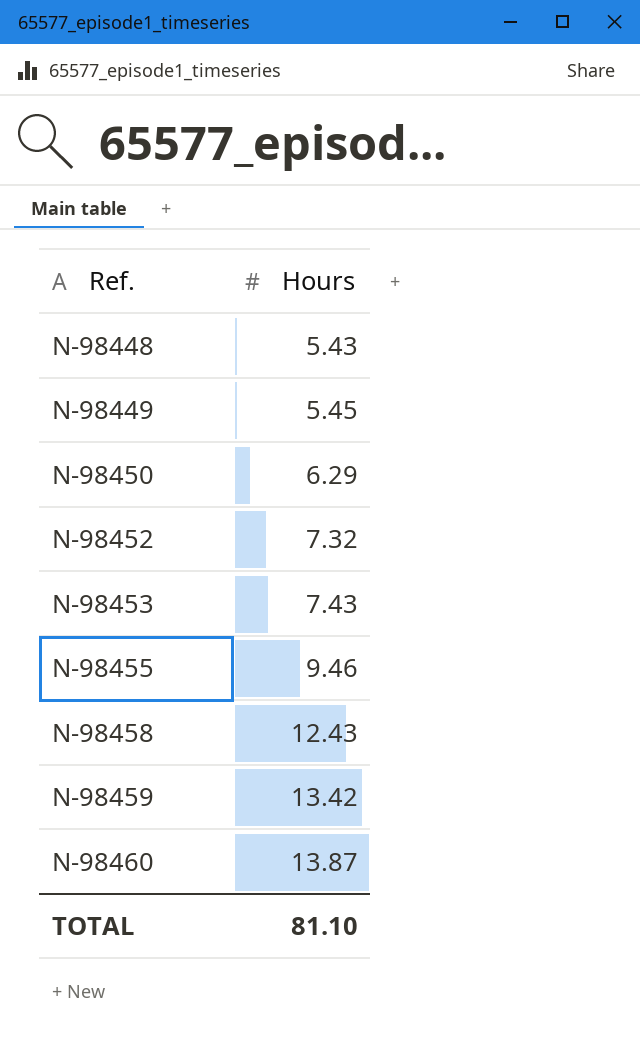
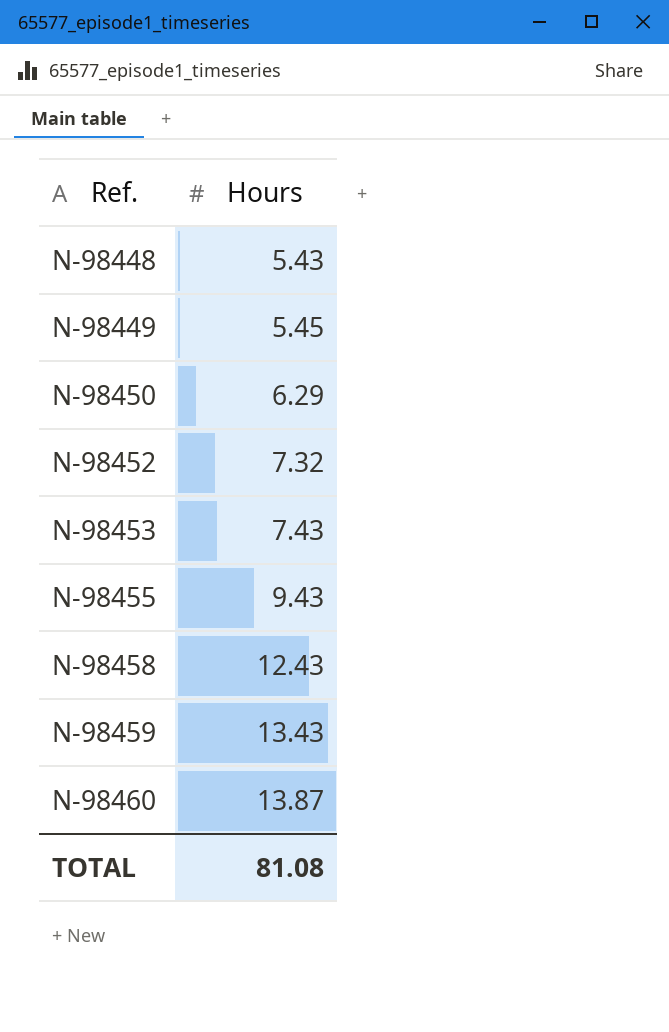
N-98455 | Hours: 9.46 -> 9.43
N-98459 | Hours: 13.42 -> 13.43
TOTAL | Hours: 81.10 -> 81.08

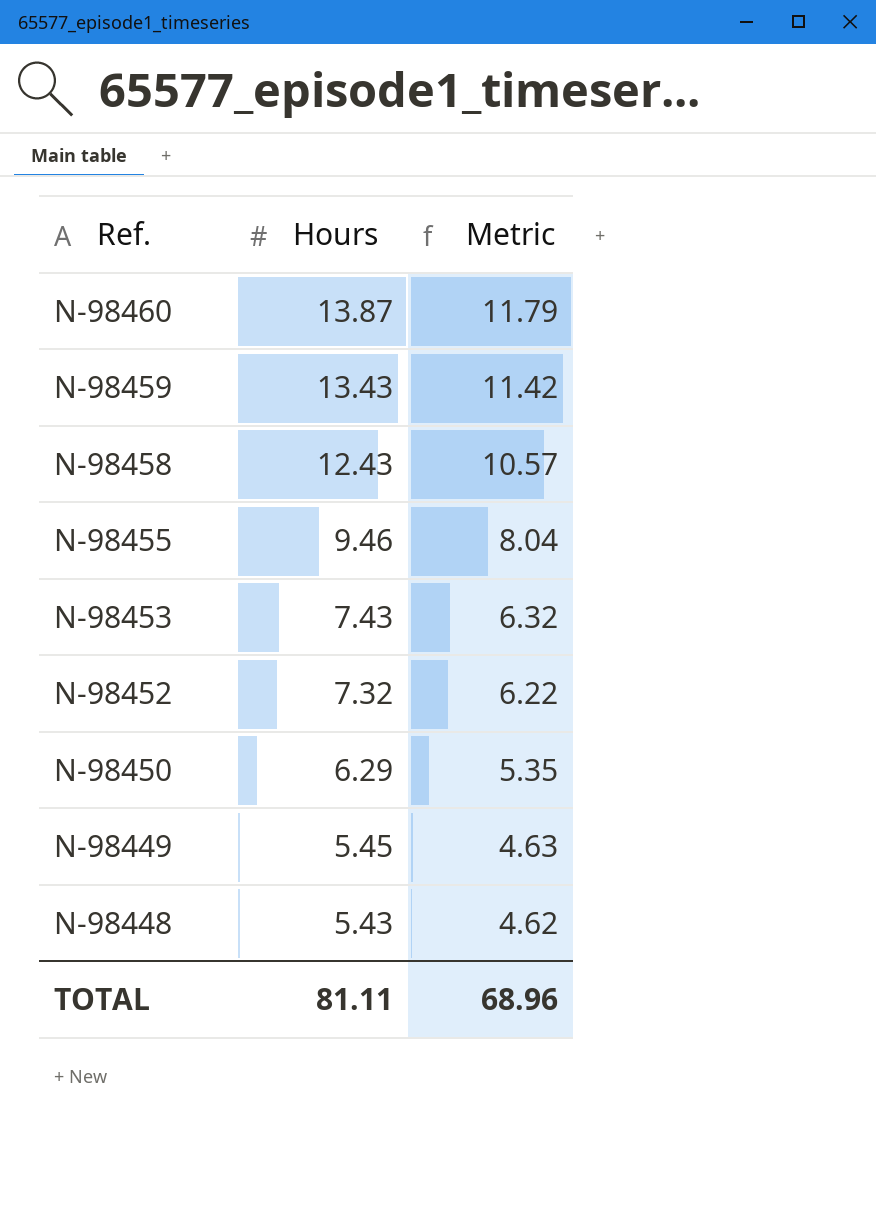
row order: Ref. ascending -> Ref. descending
column Metric | formula: none -> [Hours] * 0.85
N-98455 | Hours: 9.43 -> 9.46
TOTAL | Hours: 81.08 -> 81.11

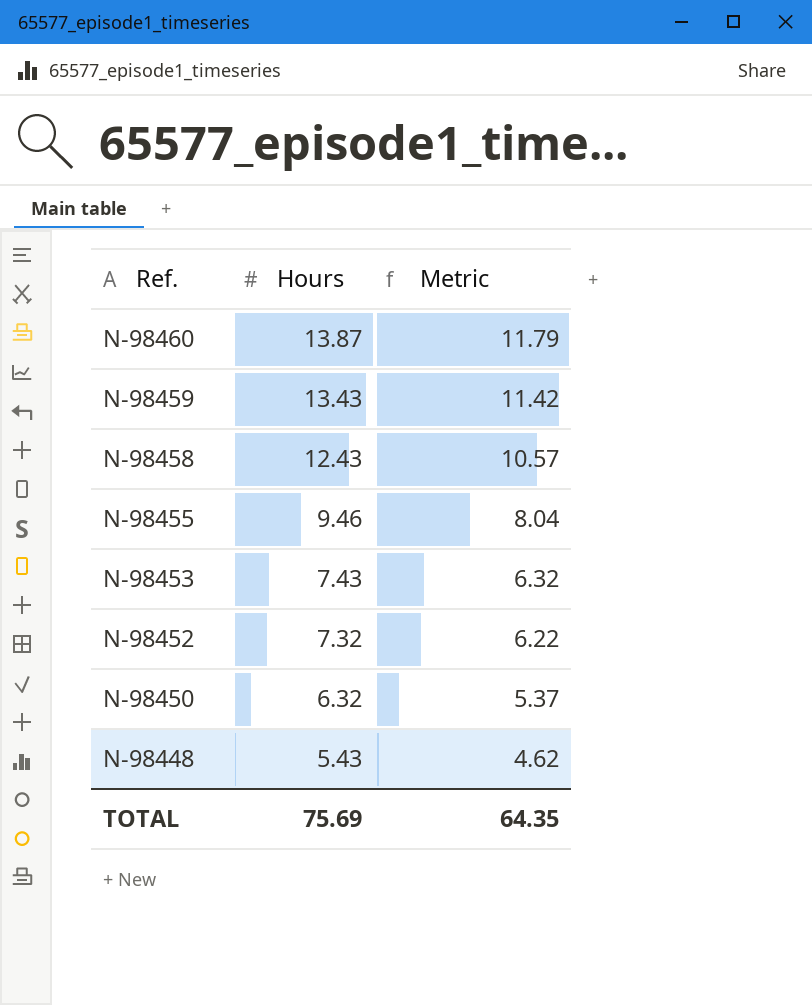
row N-98449: 5.45 | 4.63 -> none
N-98450 | Hours: 6.29 -> 6.32
N-98450 | Metric: 5.35 -> 5.37
TOTAL | Hours: 81.11 -> 75.69
TOTAL | Metric: 68.96 -> 64.35

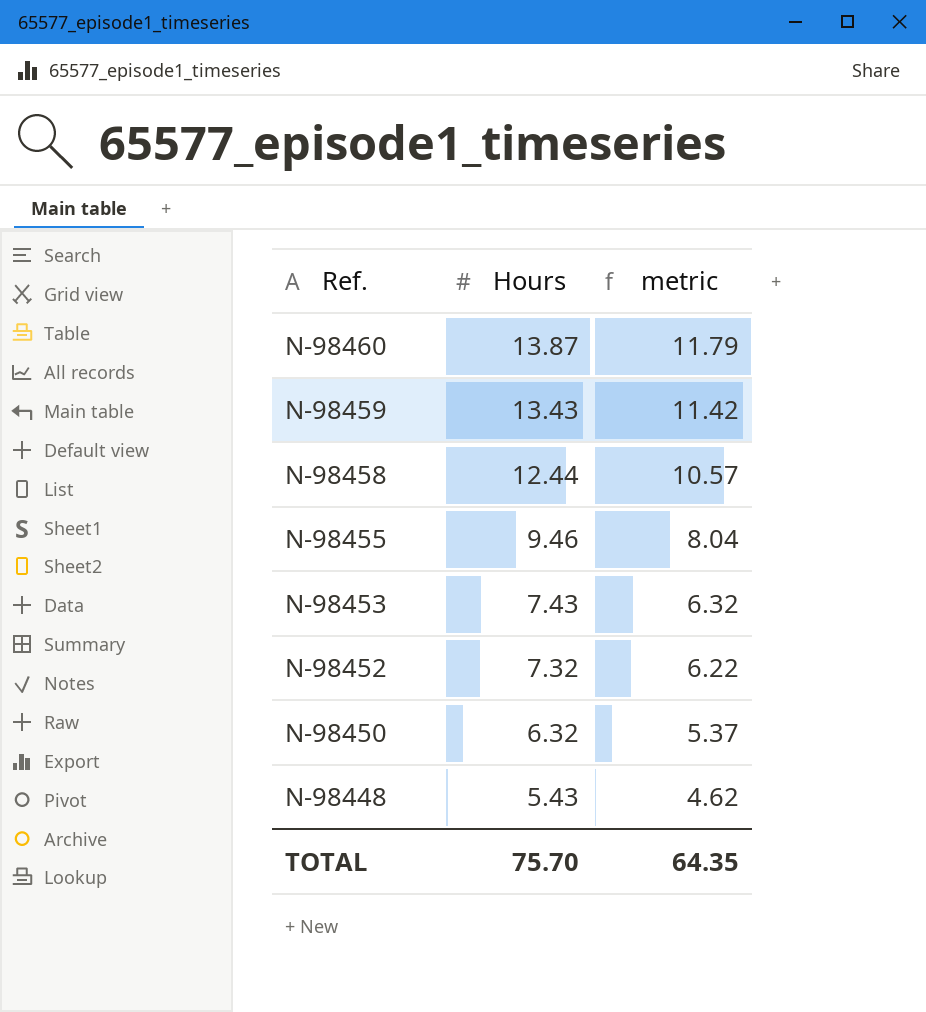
column name: Metric -> metric
N-98458 | Hours: 12.43 -> 12.44
TOTAL | Hours: 75.69 -> 75.70

